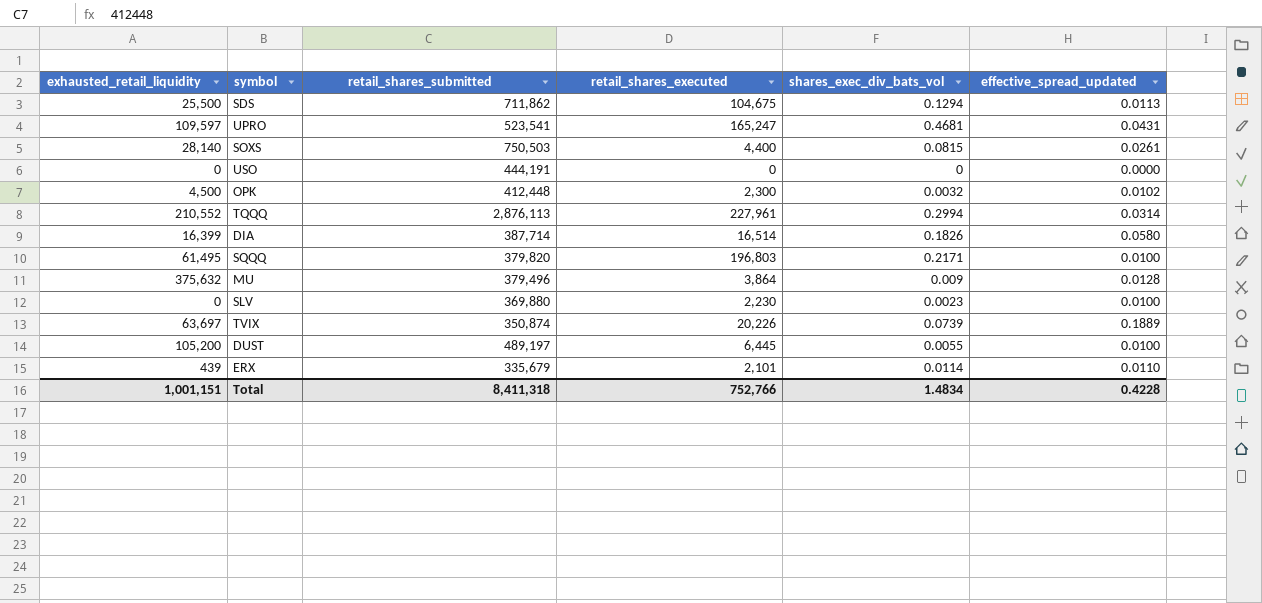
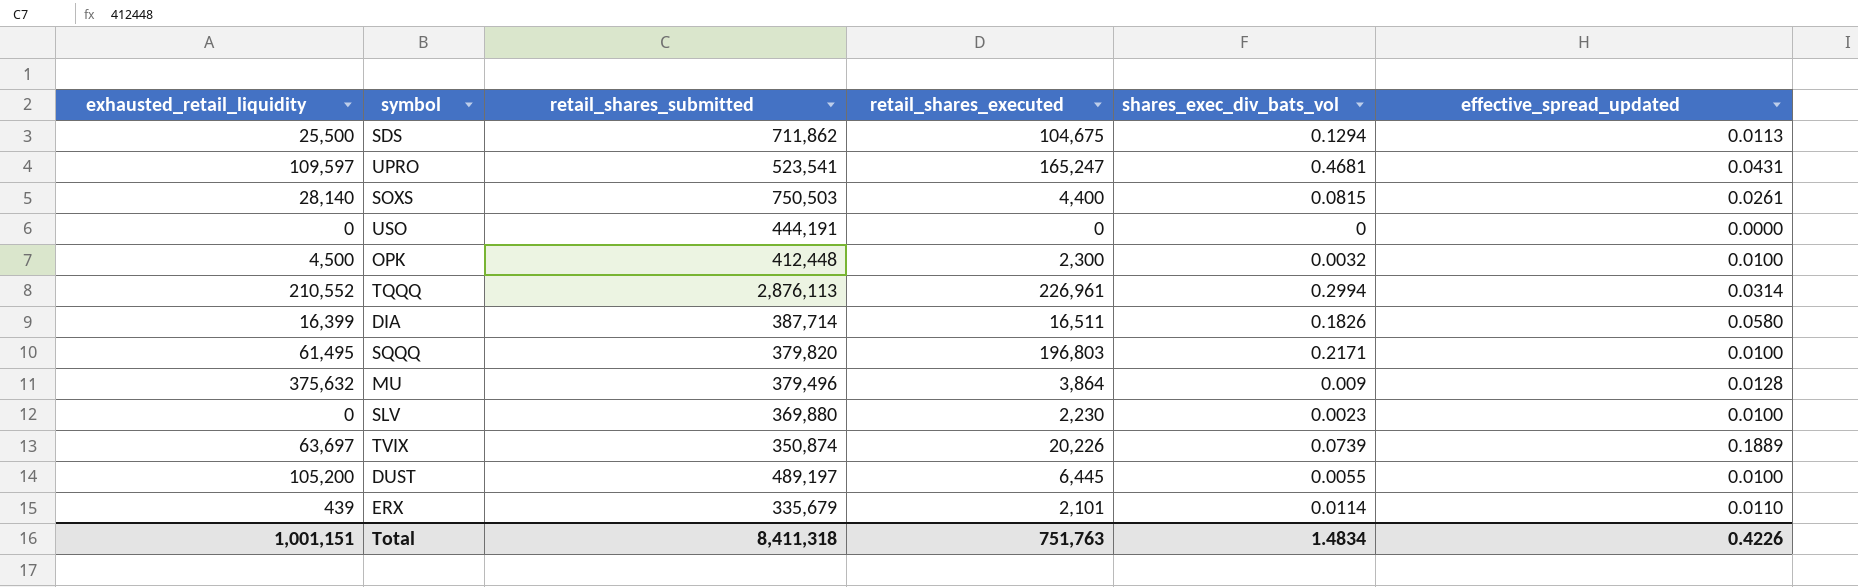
OPK | effective_spread_updated: 0.0102 -> 0.0100
TQQQ | retail_shares_executed: 227,961 -> 226,961
DIA | retail_shares_executed: 16,514 -> 16,511
Total | retail_shares_executed: 752,766 -> 751,763
Total | effective_spread_updated: 0.4228 -> 0.4226

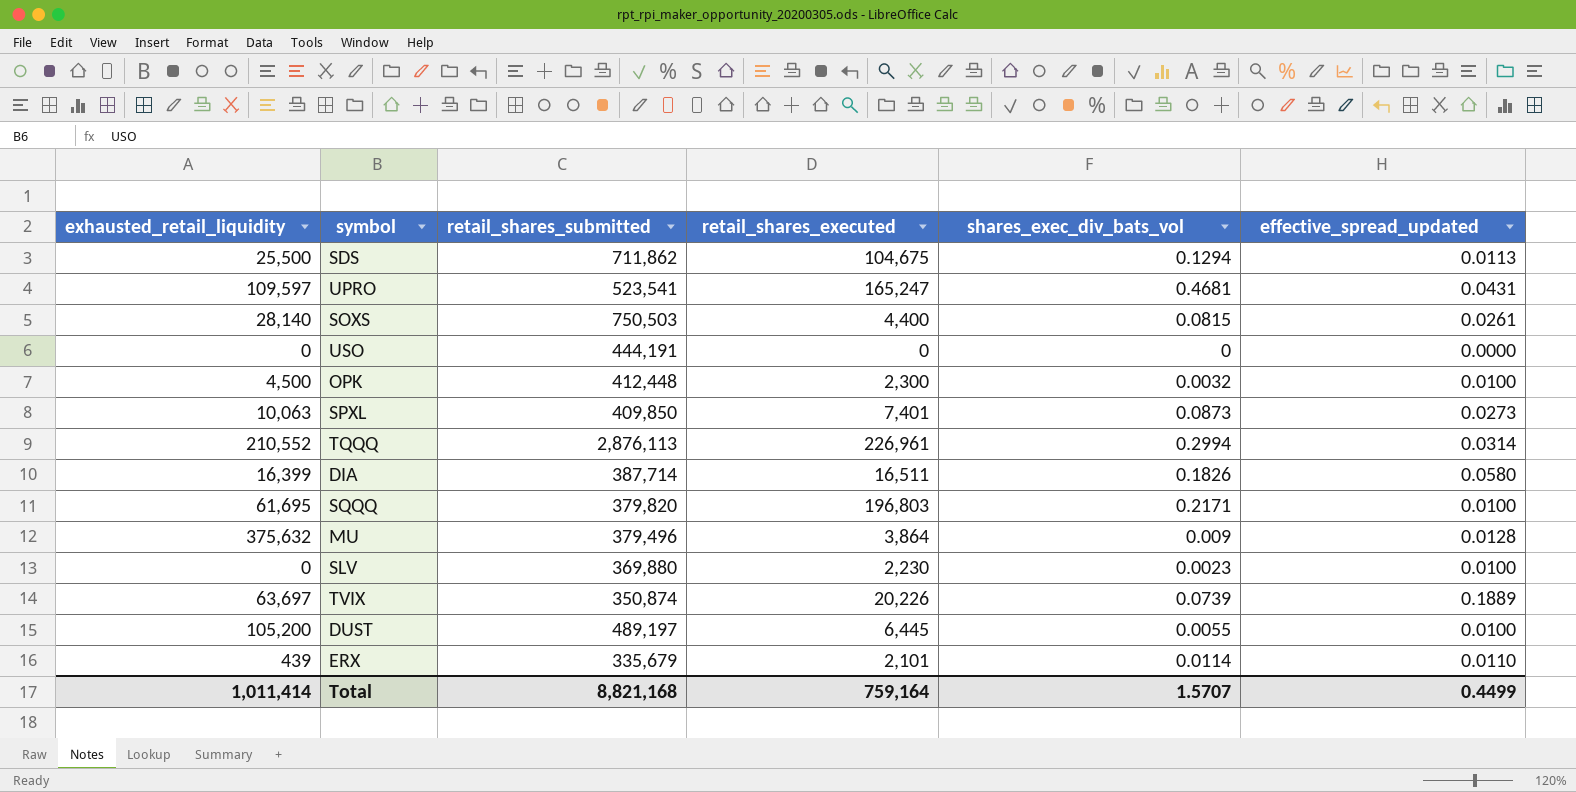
row SPXL: none -> 10,063 | 409,850 | 7,401 | 0.0873 | 0.0273
SQQQ | exhausted_retail_liquidity: 61,495 -> 61,695
Total | exhausted_retail_liquidity: 1,001,151 -> 1,011,414
Total | retail_shares_submitted: 8,411,318 -> 8,821,168
Total | retail_shares_executed: 751,763 -> 759,164
Total | shares_exec_div_bats_vol: 1.4834 -> 1.5707
Total | effective_spread_updated: 0.4226 -> 0.4499

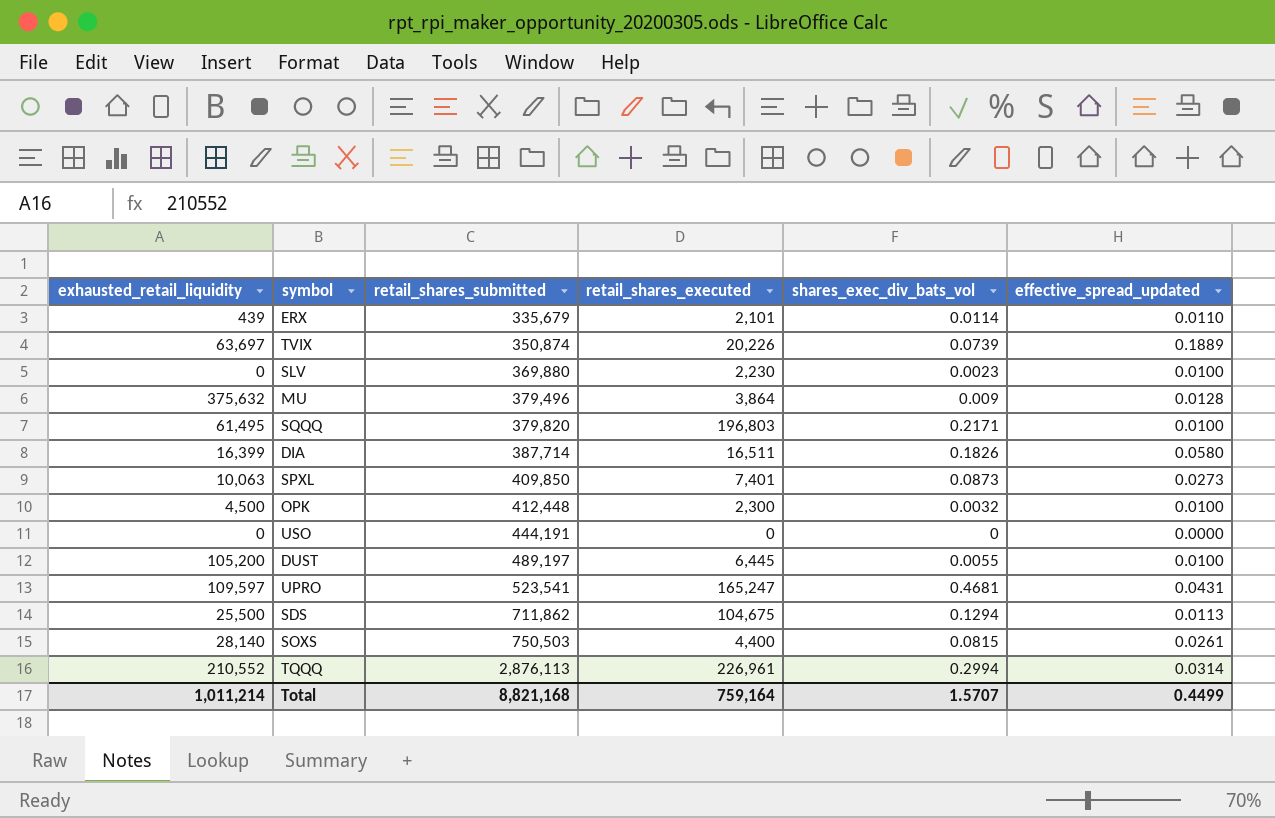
row order: none -> retail_shares_submitted ascending
SQQQ | exhausted_retail_liquidity: 61,695 -> 61,495
Total | exhausted_retail_liquidity: 1,011,414 -> 1,011,214

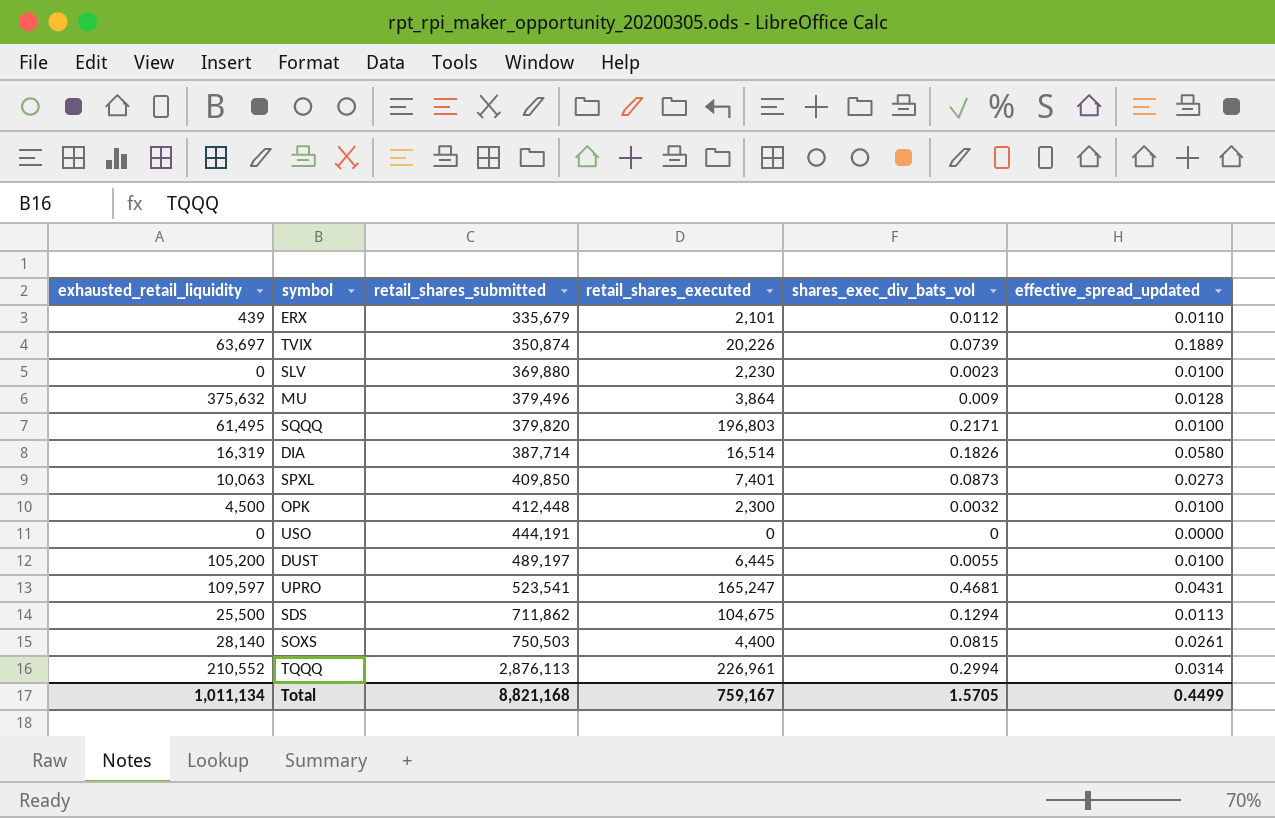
ERX | shares_exec_div_bats_vol: 0.0114 -> 0.0112
DIA | exhausted_retail_liquidity: 16,399 -> 16,319
DIA | retail_shares_executed: 16,511 -> 16,514
Total | exhausted_retail_liquidity: 1,011,214 -> 1,011,134
Total | retail_shares_executed: 759,164 -> 759,167
Total | shares_exec_div_bats_vol: 1.5707 -> 1.5705

